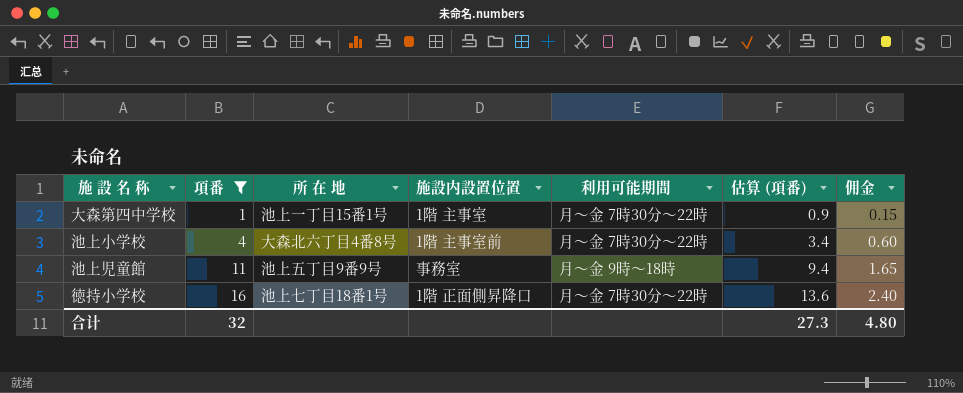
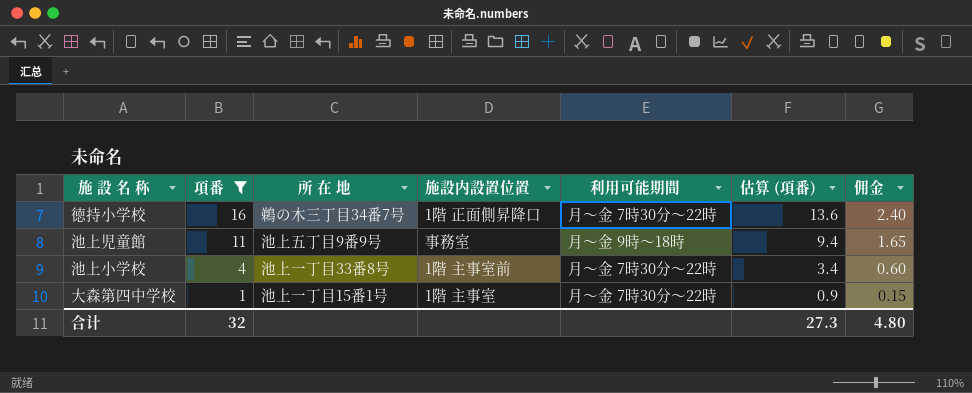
row order: 項番 ascending -> 項番 descending
徳持小学校 | 所 在 地: 池上七丁目18番1号 -> 鵜の木三丁目34番7号
池上小学校 | 所 在 地: 大森北六丁目4番8号 -> 池上一丁目33番8号

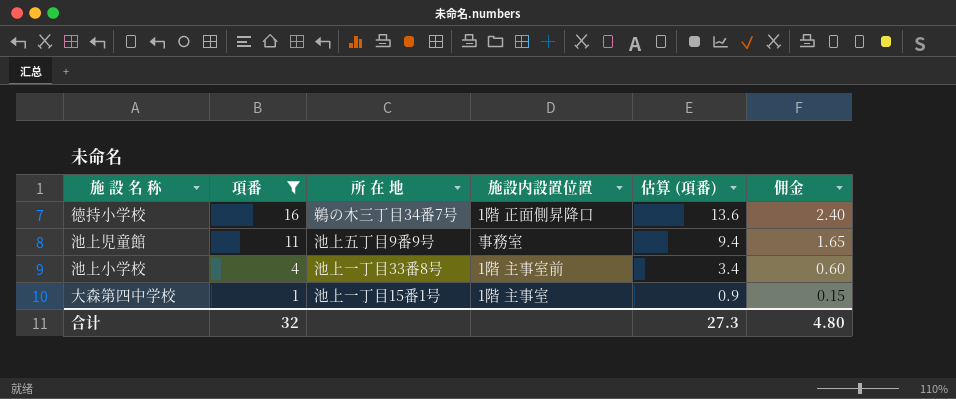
column 利用可能期間 | position: 5 -> none

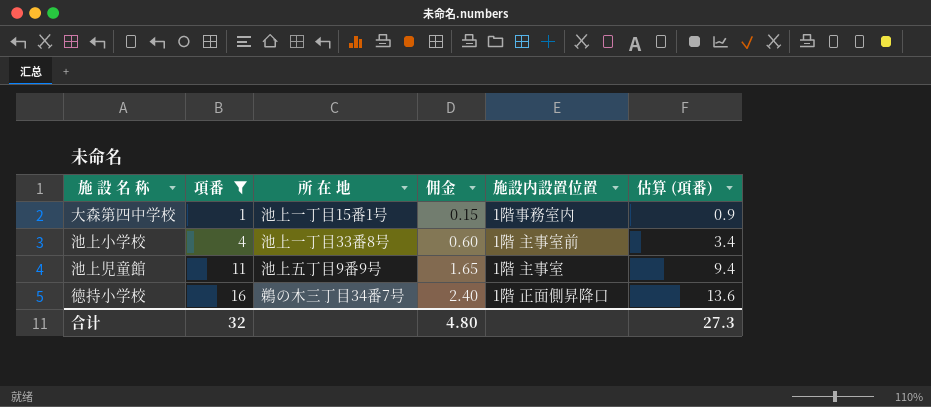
row order: 項番 descending -> 項番 ascending
column 佣金 | position: 6 -> 4
大森第四中学校 | 施設内設置位置: 1階 主事室 -> 1階事務室内
池上児童館 | 施設内設置位置: 事務室 -> 1階 主事室

